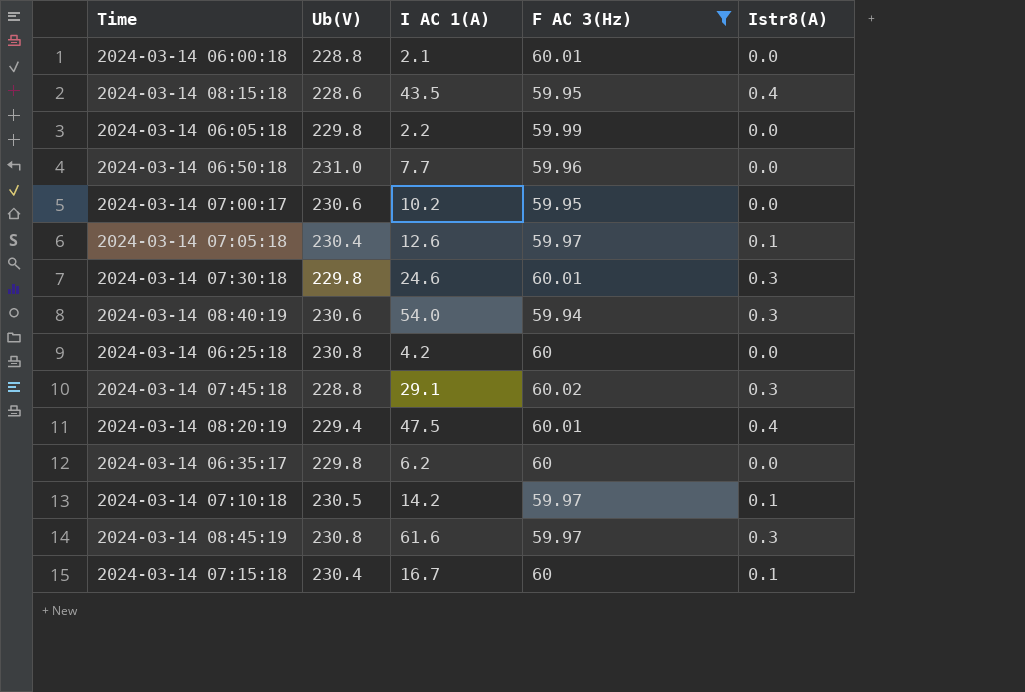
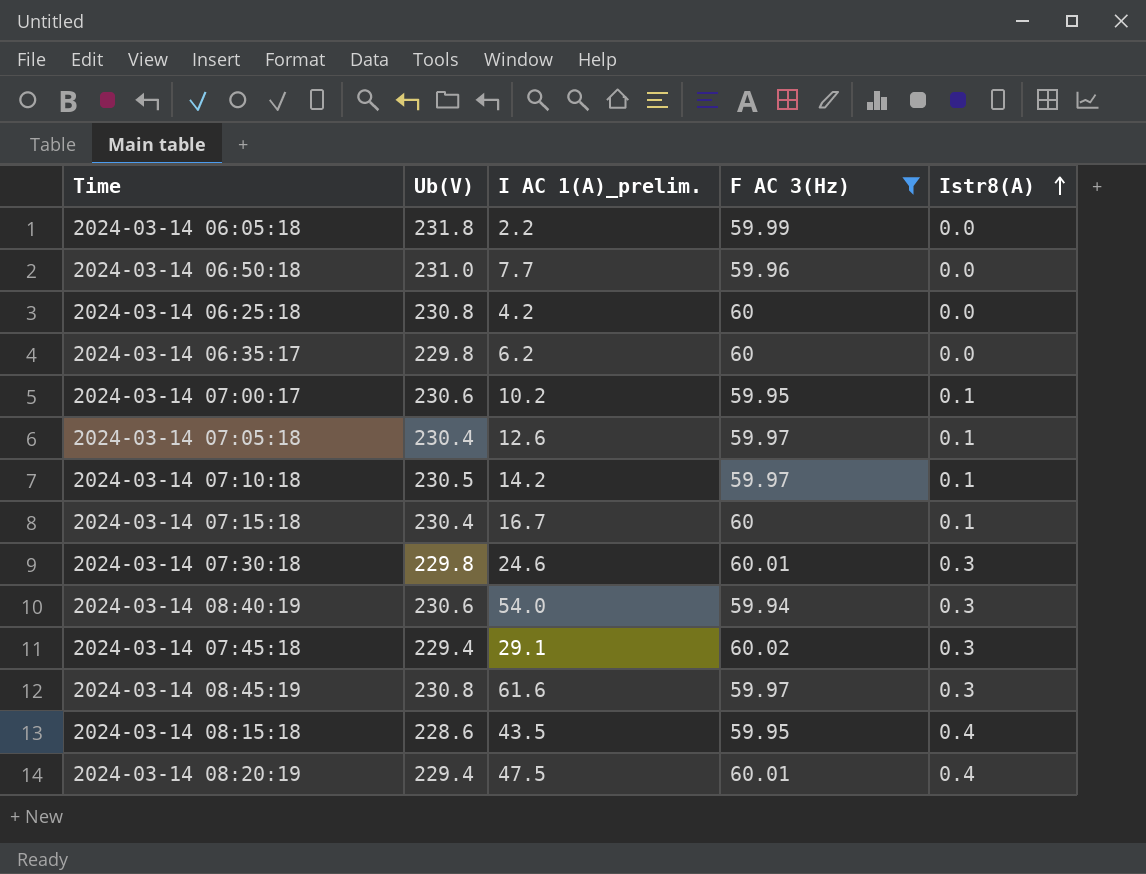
row order: none -> Istr8(A) ascending
column name: I AC 1(A) -> I AC 1(A)_prelim.
row 2024-03-14 06:00:18: 228.8 | 2.1 | 60.01 | 0.0 -> none
2024-03-14 06:05:18 | Ub(V): 229.8 -> 231.8
2024-03-14 07:00:17 | Istr8(A): 0.0 -> 0.1
2024-03-14 07:45:18 | Ub(V): 228.8 -> 229.4

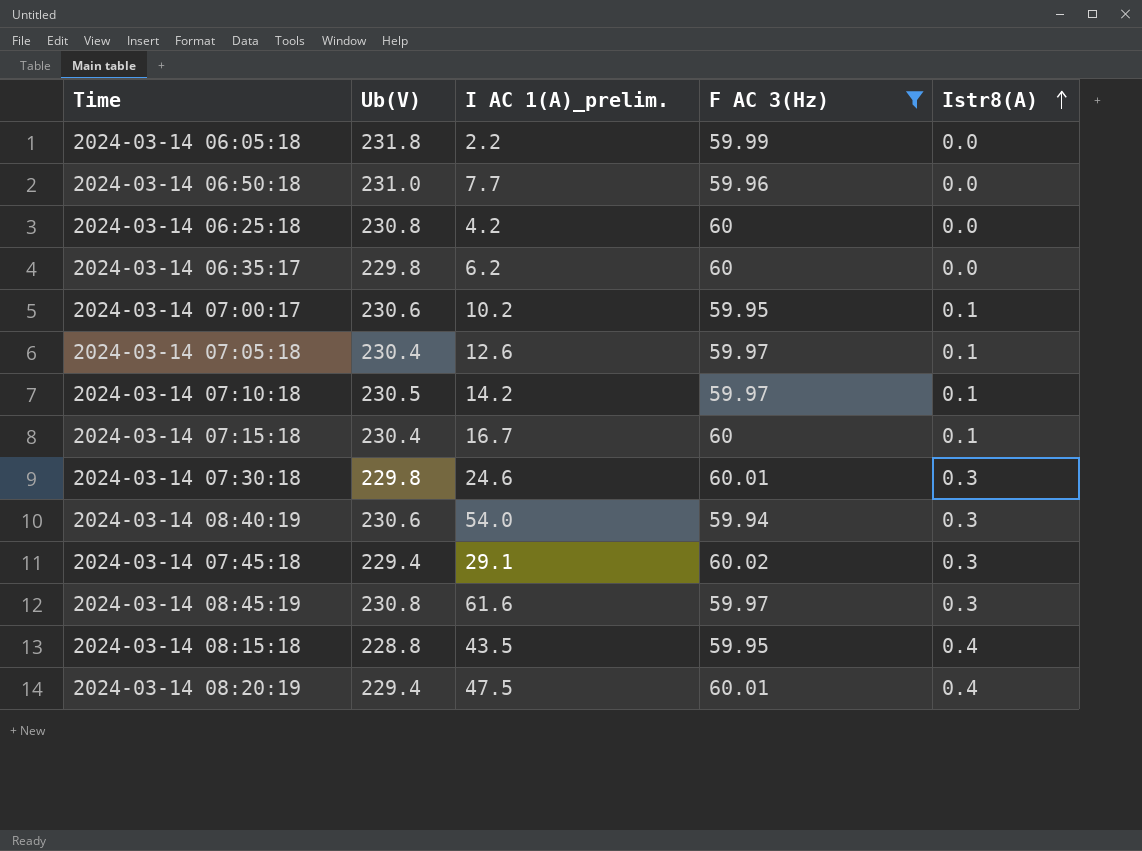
2024-03-14 08:15:18 | Ub(V): 228.6 -> 228.8

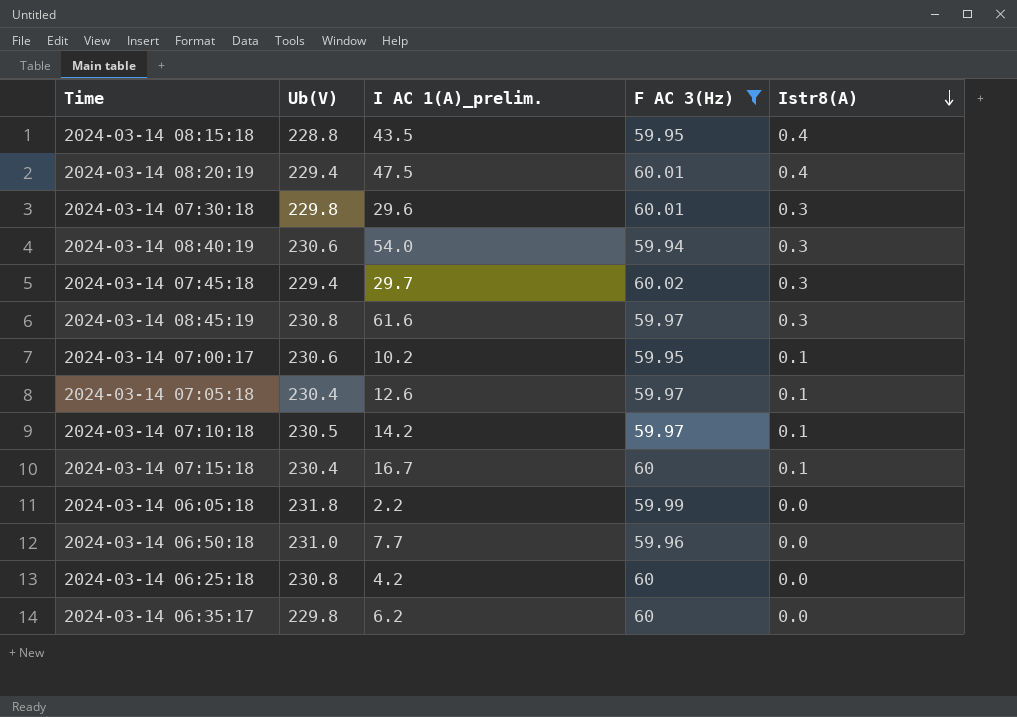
row order: Istr8(A) ascending -> Istr8(A) descending
2024-03-14 07:30:18 | I AC 1(A)_prelim.: 24.6 -> 29.6
2024-03-14 07:45:18 | I AC 1(A)_prelim.: 29.1 -> 29.7

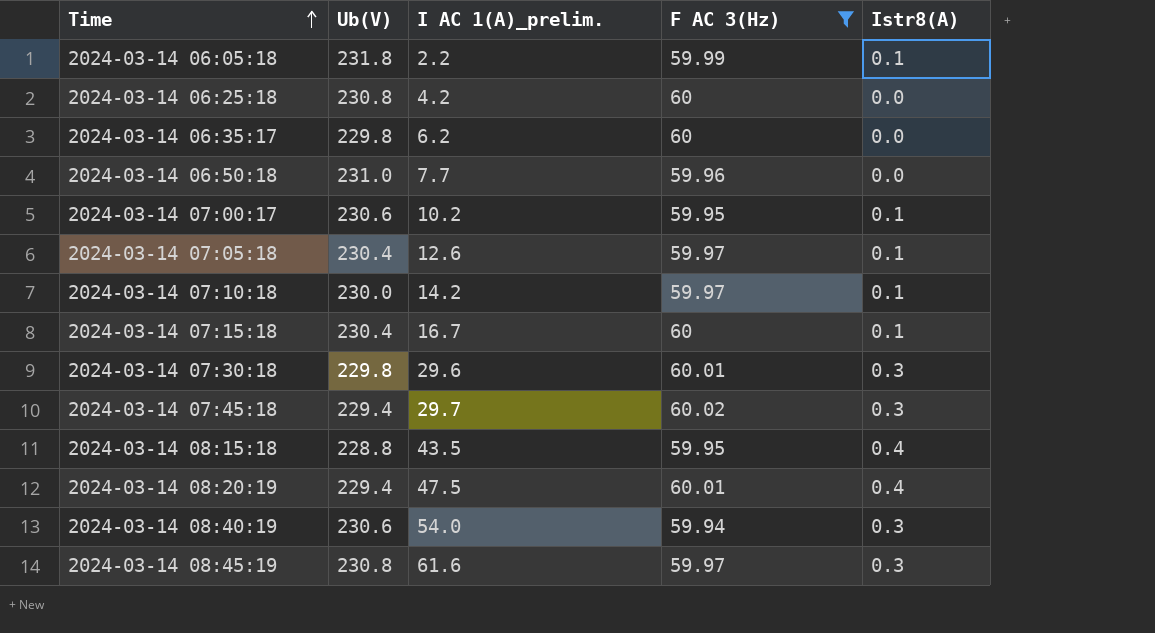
row order: Istr8(A) descending -> Time ascending
2024-03-14 06:05:18 | Istr8(A): 0.0 -> 0.1
2024-03-14 07:10:18 | Ub(V): 230.5 -> 230.0

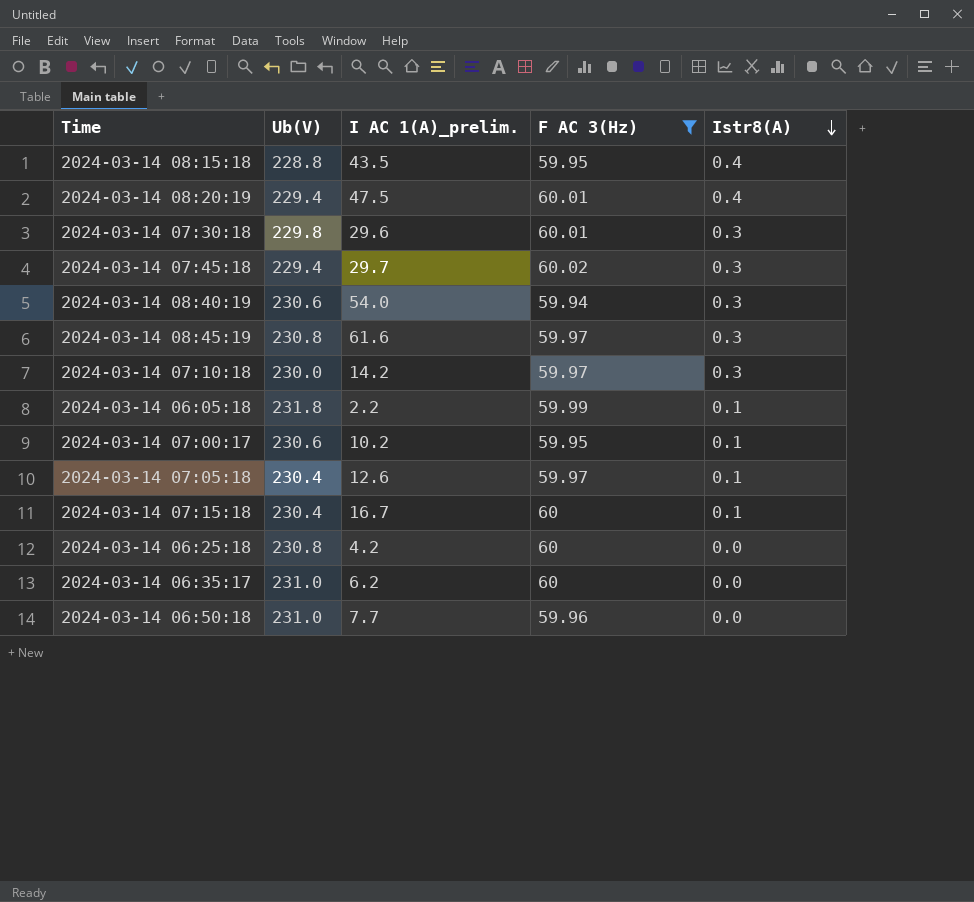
row order: Time ascending -> Istr8(A) descending
2024-03-14 07:10:18 | Istr8(A): 0.1 -> 0.3
2024-03-14 06:35:17 | Ub(V): 229.8 -> 231.0

